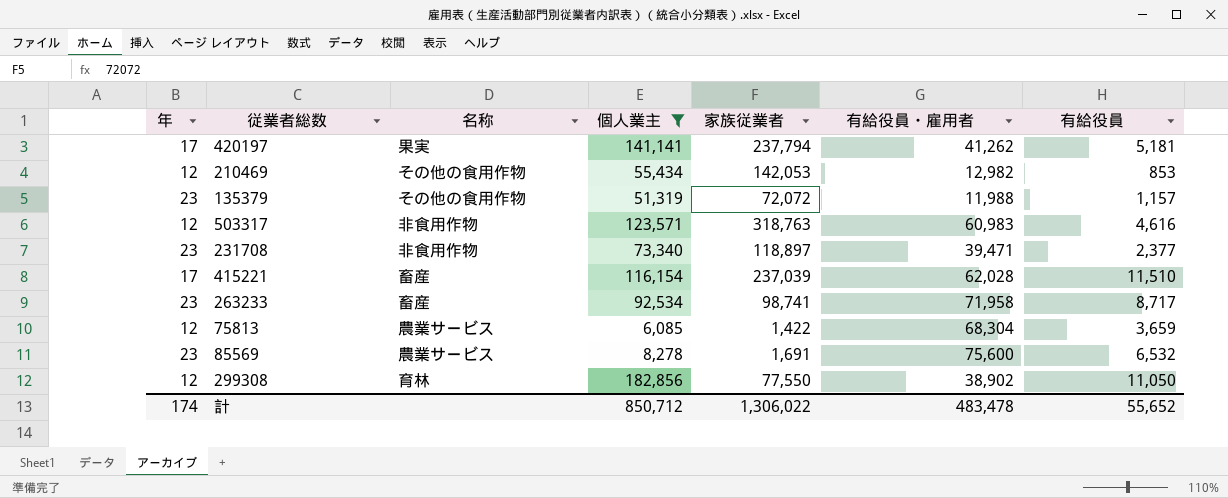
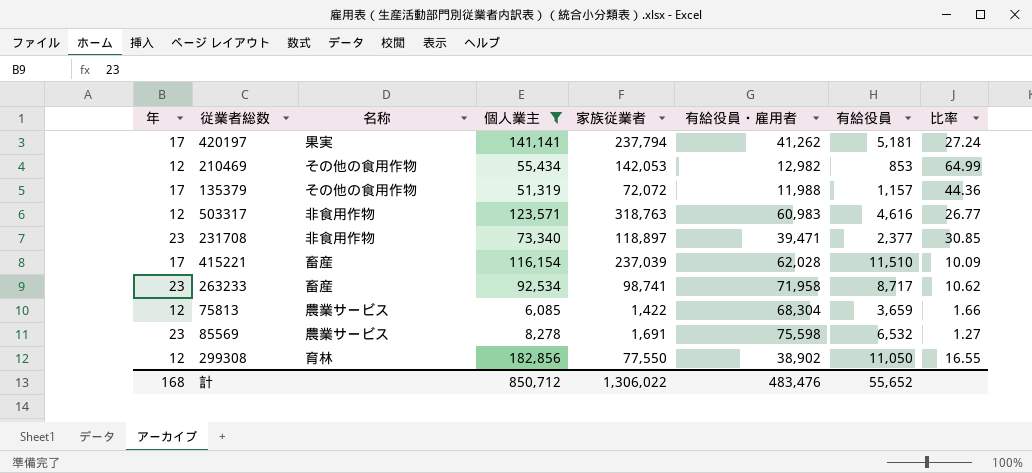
column 比率 | formula: none -> [個人業主] / [有給役員]
135379 | 年: 23 -> 17
85569 | 有給役員・雇用者: 75,600 -> 75,598
計 | 年: 174 -> 168
計 | 有給役員・雇用者: 483,478 -> 483,476

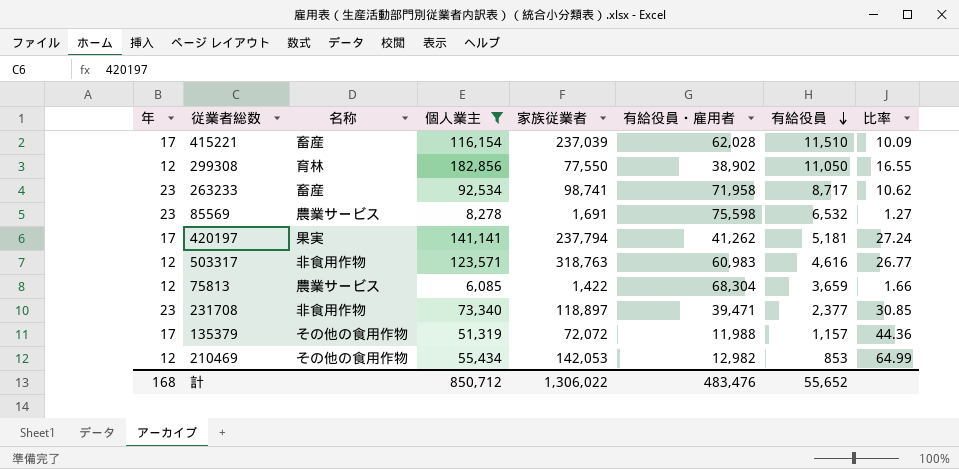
row order: none -> 有給役員 descending

